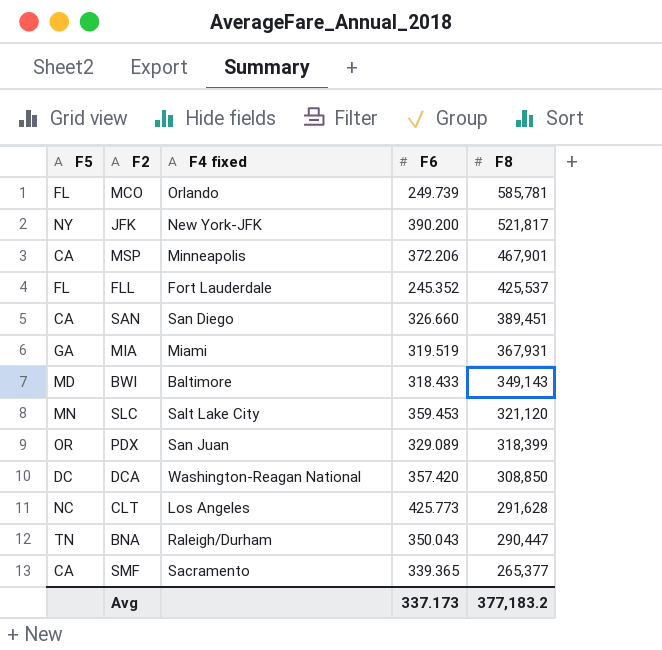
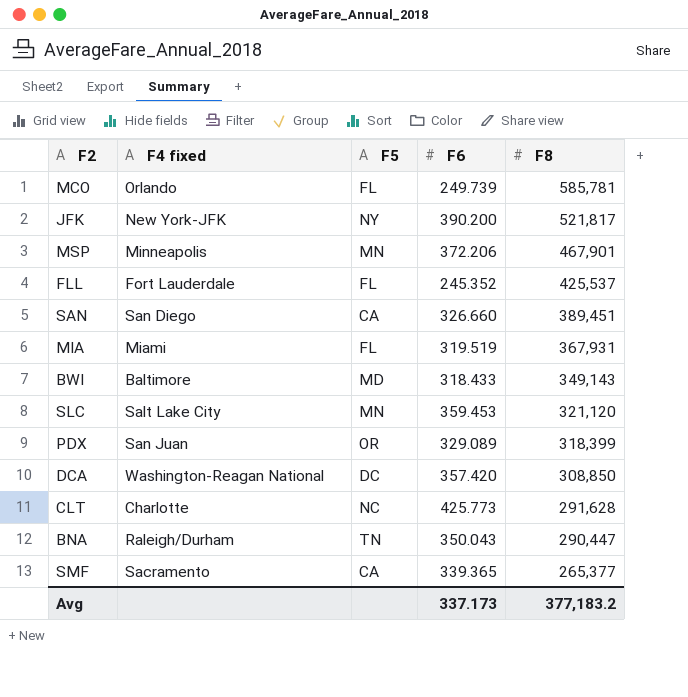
column F5 | position: 1 -> 3
MSP | F5: CA -> MN
MIA | F5: GA -> FL
CLT | F4 fixed: Los Angeles -> Charlotte

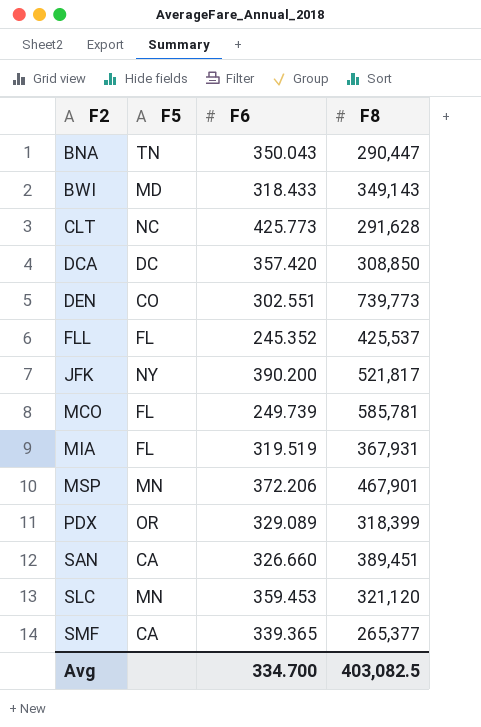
row order: F8 descending -> F2 ascending
column F4 fixed | position: 2 -> none
row DEN: none -> CO | 302.551 | 739,773
Avg | F6: 337.173 -> 334.700
Avg | F8: 377,183.2 -> 403,082.5

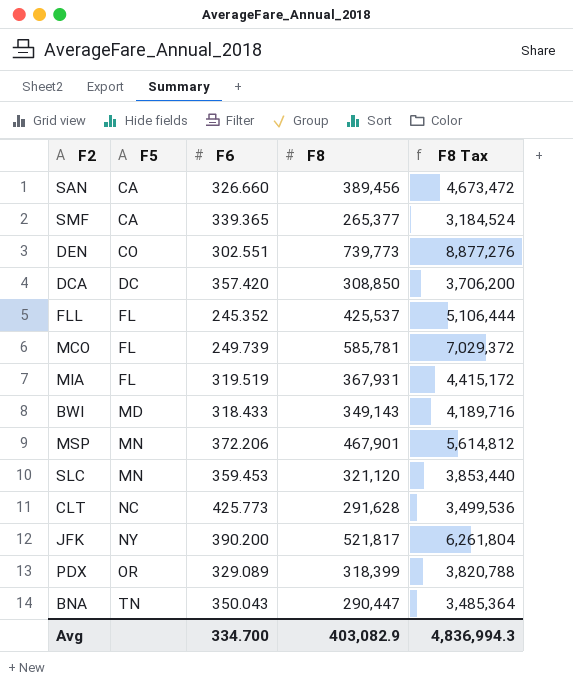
row order: F2 ascending -> F5 ascending
column F8 Tax | formula: none -> [F8] * 12
SAN | F8: 389,451 -> 389,456
Avg | F8: 403,082.5 -> 403,082.9

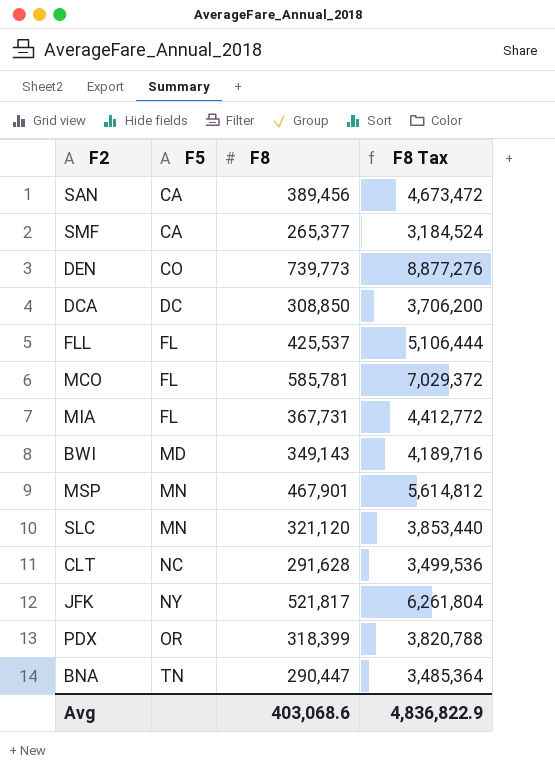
column F6 | position: 3 -> none
MIA | F8: 367,931 -> 367,731
MIA | F8 Tax: 4,415,172 -> 4,412,772
Avg | F8: 403,082.9 -> 403,068.6
Avg | F8 Tax: 4,836,994.3 -> 4,836,822.9

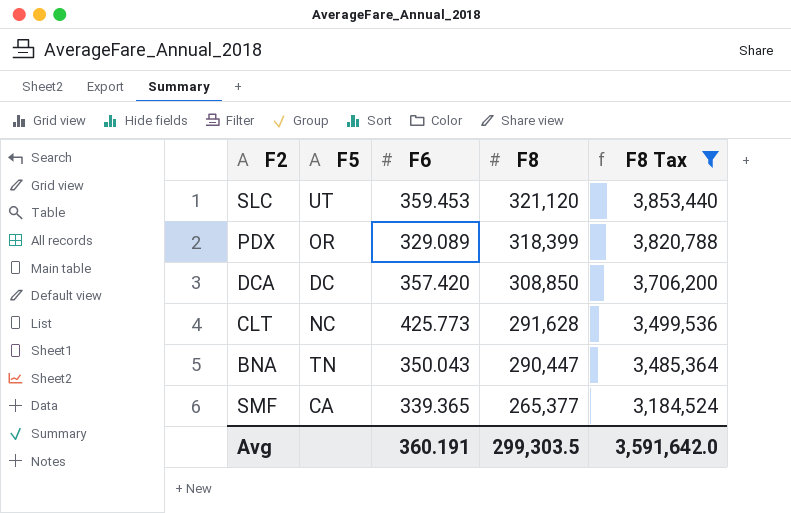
filter: none -> F8 Tax <= 3,853,440
row order: F5 ascending -> F8 descending
column F6 | position: none -> 3
SLC | F5: MN -> UT
Avg | F8: 403,068.6 -> 299,303.5
Avg | F8 Tax: 4,836,822.9 -> 3,591,642.0

